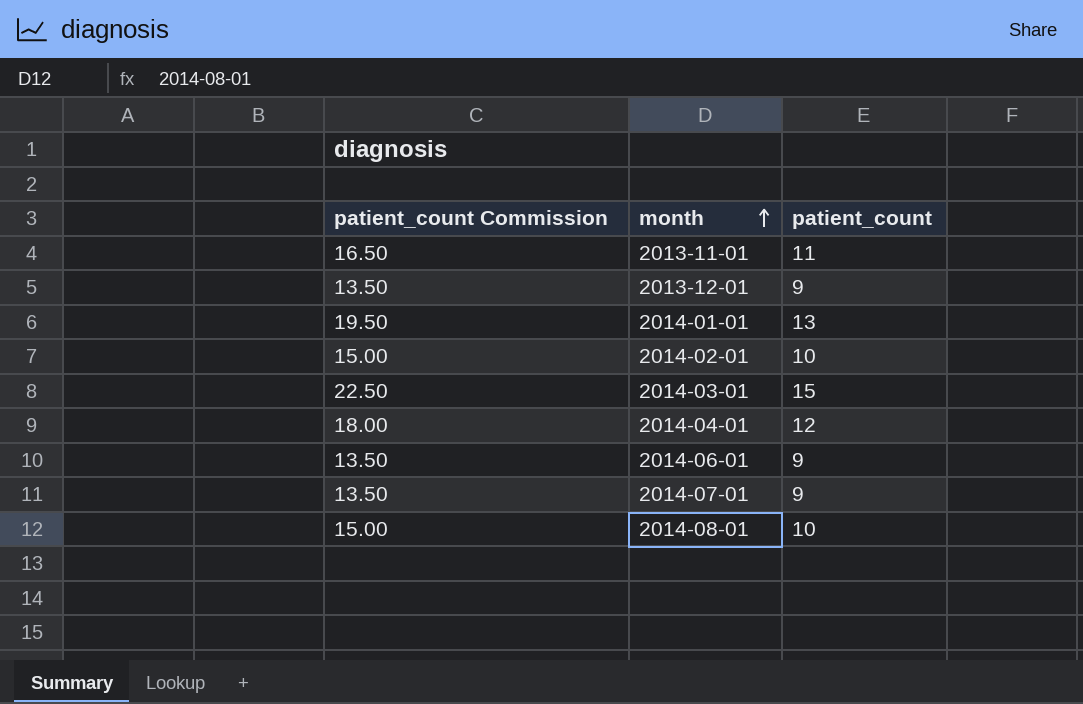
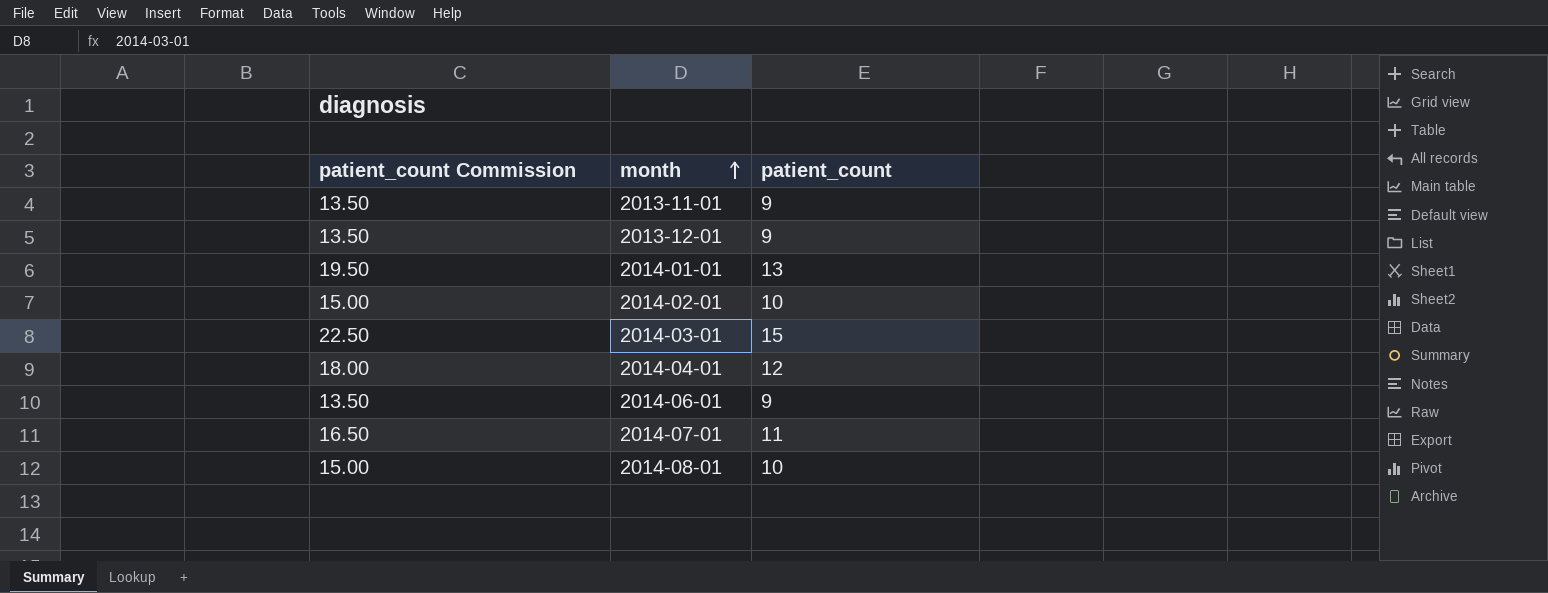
2013-11-01 | patient_count Commission: 16.50 -> 13.50
2013-11-01 | patient_count: 11 -> 9
2014-07-01 | patient_count Commission: 13.50 -> 16.50
2014-07-01 | patient_count: 9 -> 11

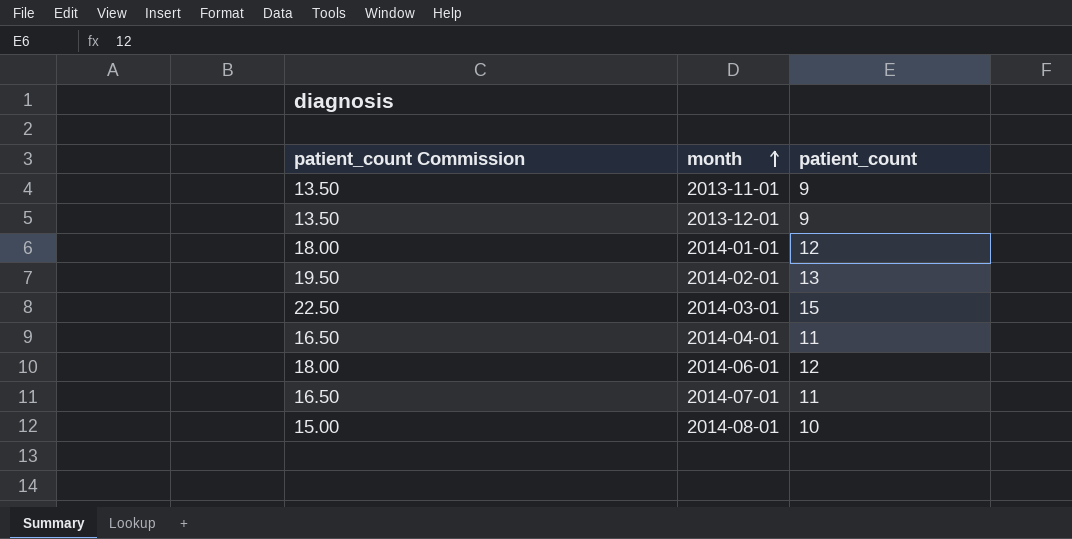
2014-01-01 | patient_count Commission: 19.50 -> 18.00
2014-01-01 | patient_count: 13 -> 12
2014-02-01 | patient_count Commission: 15.00 -> 19.50
2014-02-01 | patient_count: 10 -> 13
2014-04-01 | patient_count Commission: 18.00 -> 16.50
2014-04-01 | patient_count: 12 -> 11
2014-06-01 | patient_count Commission: 13.50 -> 18.00
2014-06-01 | patient_count: 9 -> 12

